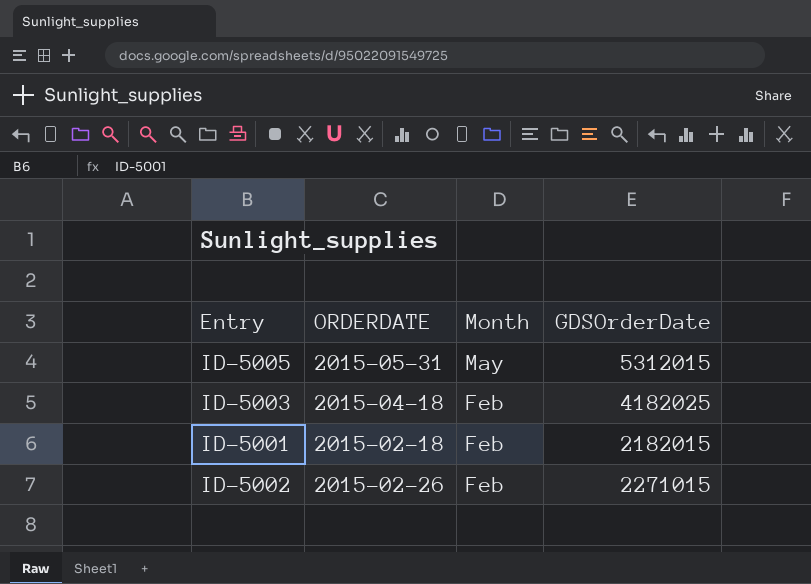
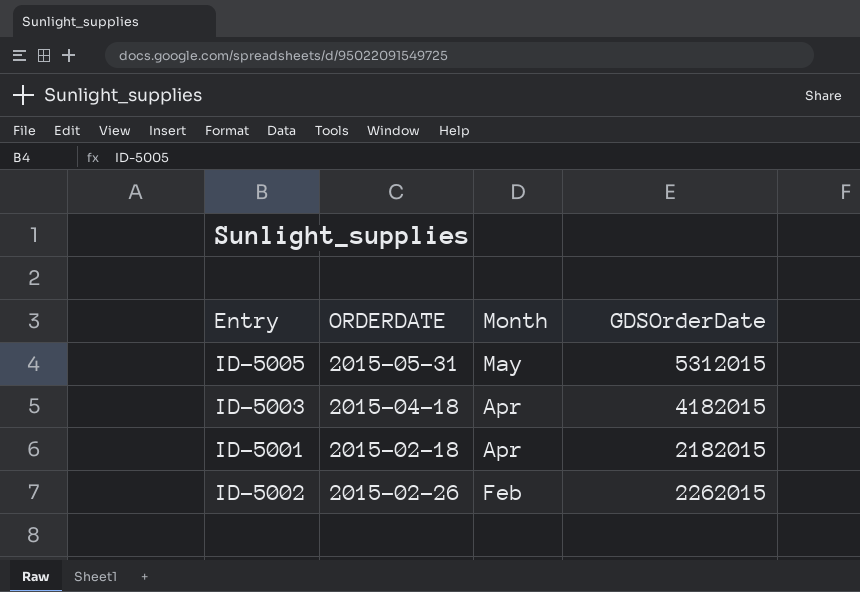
ID-5003 | Month: Feb -> Apr
ID-5003 | GDSOrderDate: 4182025 -> 4182015
ID-5001 | Month: Feb -> Apr
ID-5002 | GDSOrderDate: 2271015 -> 2262015

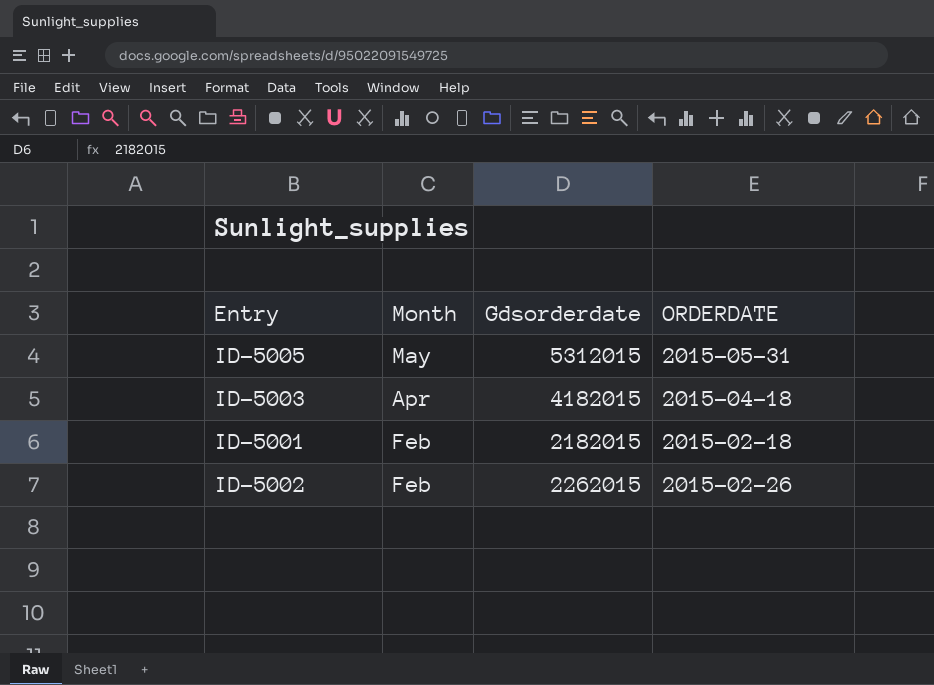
column name: GDSOrderDate -> Gdsorderdate
column ORDERDATE | position: 2 -> 4
ID-5001 | Month: Apr -> Feb

